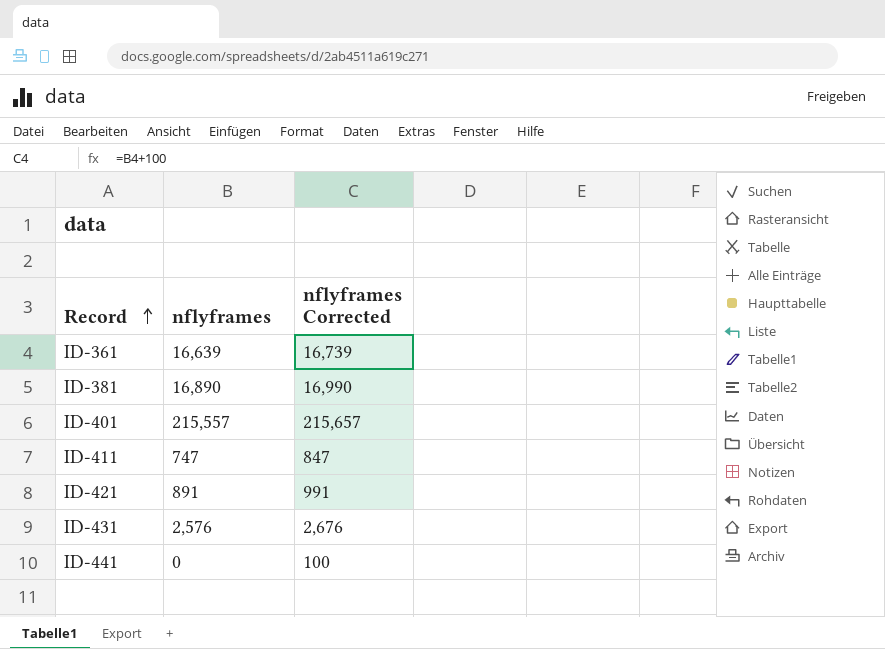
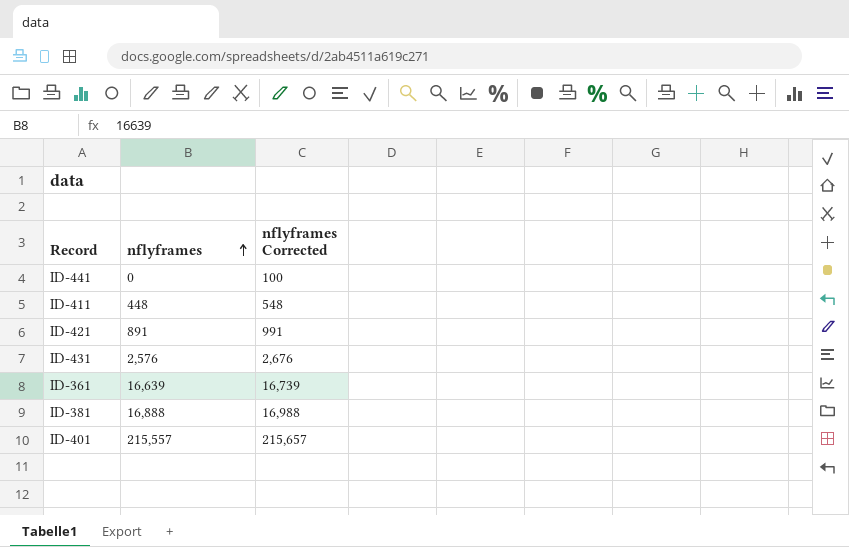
row order: Record ascending -> nflyframes ascending
ID-411 | nflyframes: 747 -> 448
ID-411 | nflyframes Corrected: 847 -> 548
ID-381 | nflyframes: 16,890 -> 16,888
ID-381 | nflyframes Corrected: 16,990 -> 16,988

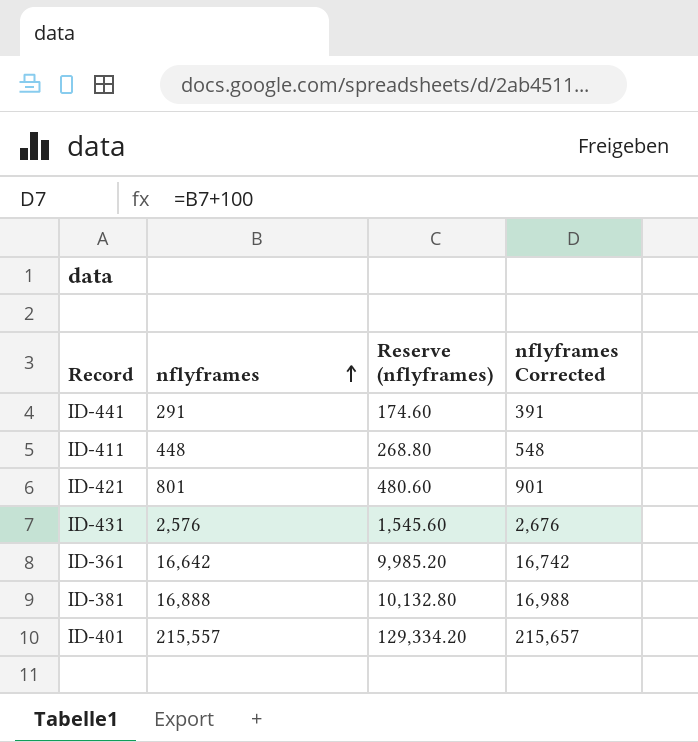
column Reserve (nflyframes) | formula: none -> [nflyframes] * 0.6
ID-441 | nflyframes: 0 -> 291
ID-441 | nflyframes Corrected: 100 -> 391
ID-421 | nflyframes: 891 -> 801
ID-421 | nflyframes Corrected: 991 -> 901
ID-361 | nflyframes: 16,639 -> 16,642
ID-361 | nflyframes Corrected: 16,739 -> 16,742

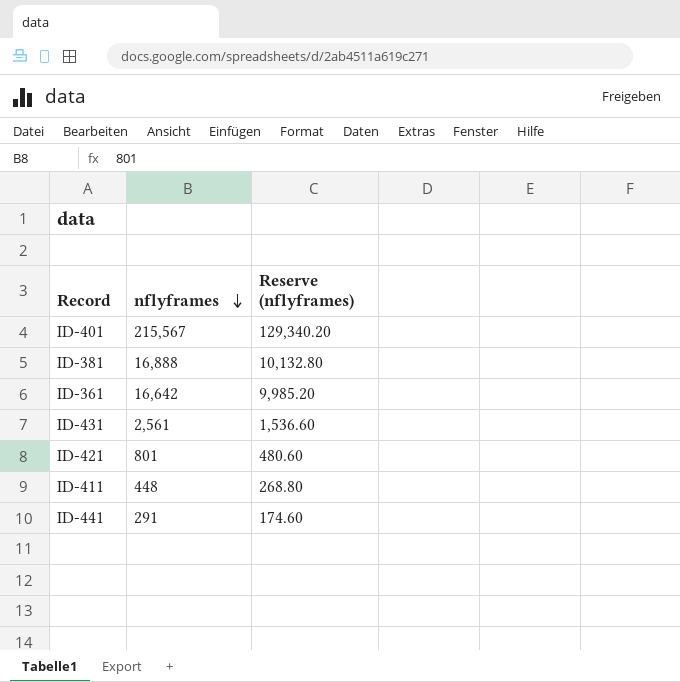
row order: nflyframes ascending -> nflyframes descending
column nflyframes Corrected | formula: [nflyframes] + 100 -> none
ID-401 | nflyframes: 215,557 -> 215,567
ID-401 | Reserve (nflyframes): 129,334.20 -> 129,340.20
ID-431 | nflyframes: 2,576 -> 2,561
ID-431 | Reserve (nflyframes): 1,545.60 -> 1,536.60

